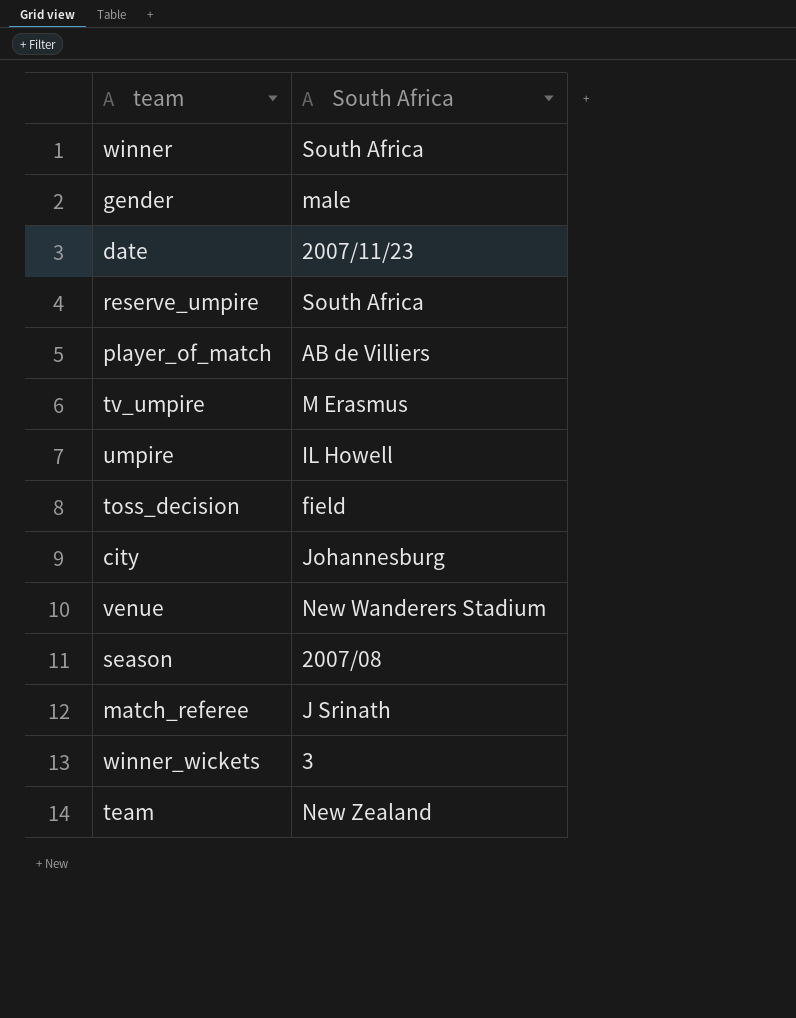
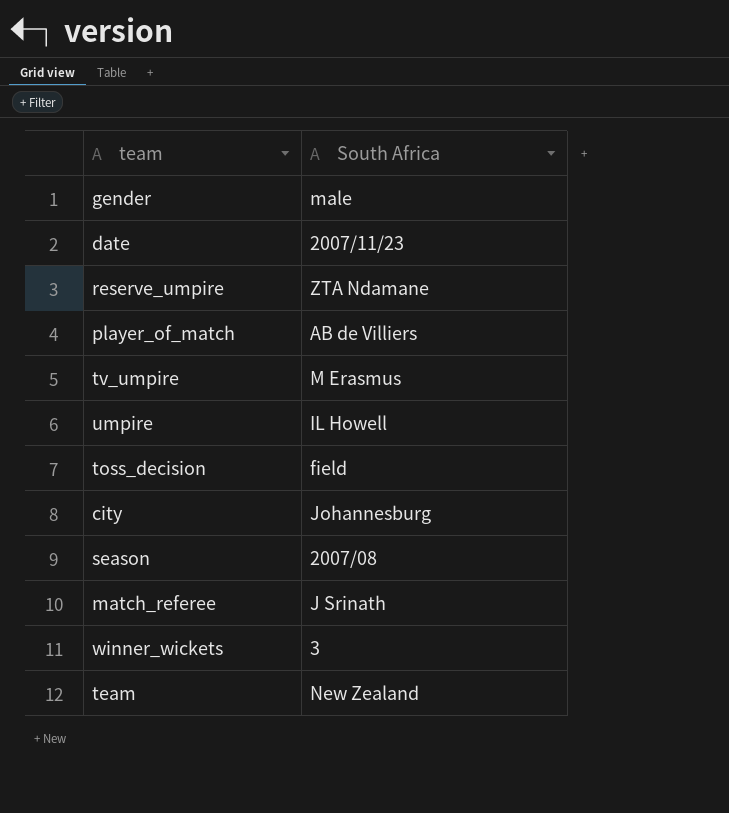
row winner: South Africa -> none
row venue: New Wanderers Stadium -> none
reserve_umpire | South Africa: South Africa -> ZTA Ndamane

